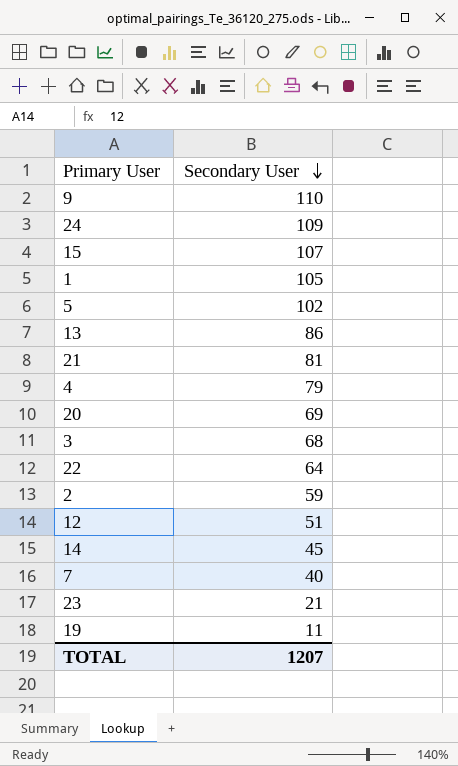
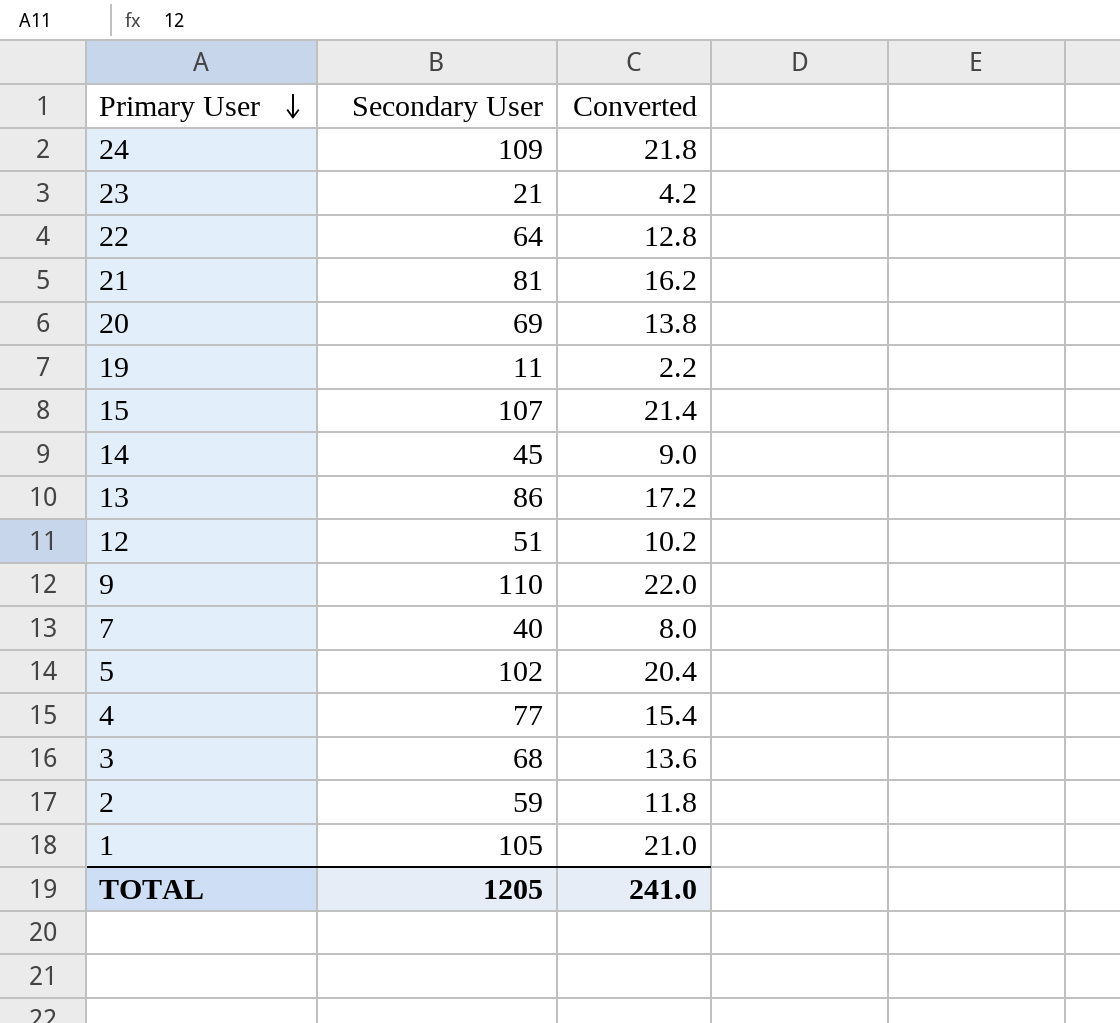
row order: Secondary User descending -> Primary User descending
column Converted | formula: none -> [Secondary User] * 0.2
4 | Secondary User: 79 -> 77
TOTAL | Secondary User: 1207 -> 1205

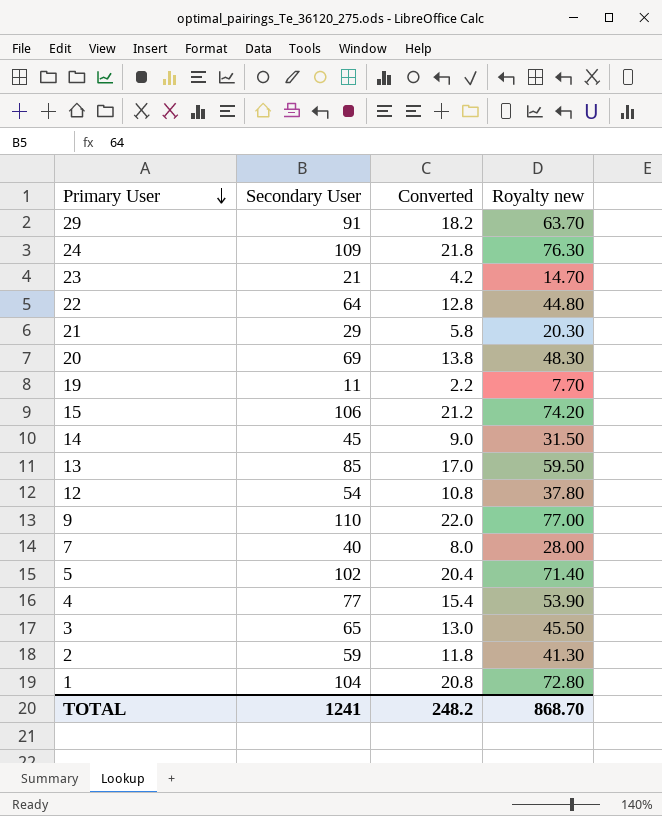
column Royalty new | formula: none -> [Secondary User] * 0.7
row 29: none -> 91 | 18.2 | 63.70
21 | Secondary User: 81 -> 29
21 | Converted: 16.2 -> 5.8
15 | Secondary User: 107 -> 106
15 | Converted: 21.4 -> 21.2
13 | Secondary User: 86 -> 85
13 | Converted: 17.2 -> 17.0
12 | Secondary User: 51 -> 54
12 | Converted: 10.2 -> 10.8
3 | Secondary User: 68 -> 65
3 | Converted: 13.6 -> 13.0
1 | Secondary User: 105 -> 104
1 | Converted: 21.0 -> 20.8
TOTAL | Secondary User: 1205 -> 1241
TOTAL | Converted: 241.0 -> 248.2

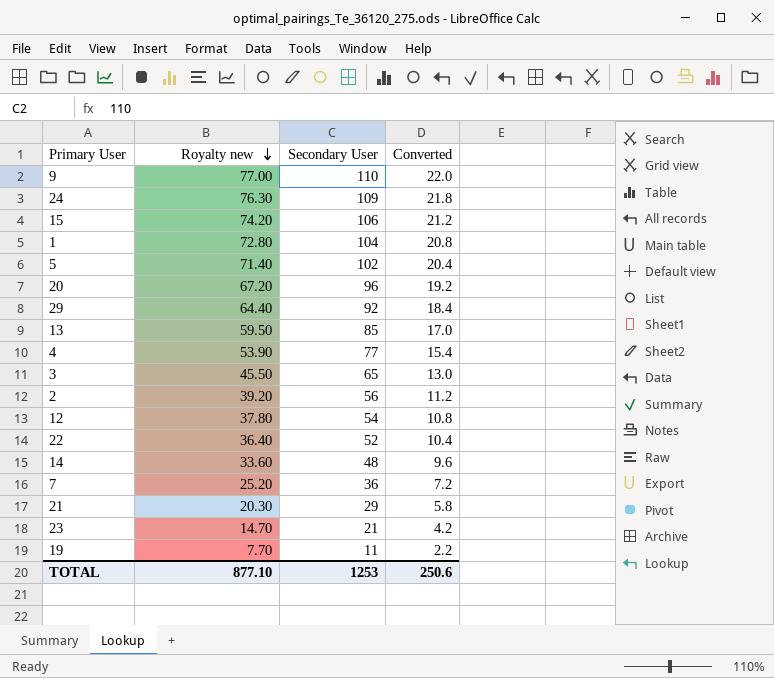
row order: Primary User descending -> Royalty new descending
column Royalty new | position: 4 -> 2
20 | Royalty new: 48.30 -> 67.20
20 | Secondary User: 69 -> 96
20 | Converted: 13.8 -> 19.2
29 | Royalty new: 63.70 -> 64.40
29 | Secondary User: 91 -> 92
29 | Converted: 18.2 -> 18.4
2 | Royalty new: 41.30 -> 39.20
2 | Secondary User: 59 -> 56
2 | Converted: 11.8 -> 11.2
22 | Royalty new: 44.80 -> 36.40
22 | Secondary User: 64 -> 52
22 | Converted: 12.8 -> 10.4
14 | Royalty new: 31.50 -> 33.60
14 | Secondary User: 45 -> 48
14 | Converted: 9.0 -> 9.6
7 | Royalty new: 28.00 -> 25.20
7 | Secondary User: 40 -> 36
7 | Converted: 8.0 -> 7.2
TOTAL | Royalty new: 868.70 -> 877.10
TOTAL | Secondary User: 1241 -> 1253
TOTAL | Converted: 248.2 -> 250.6

